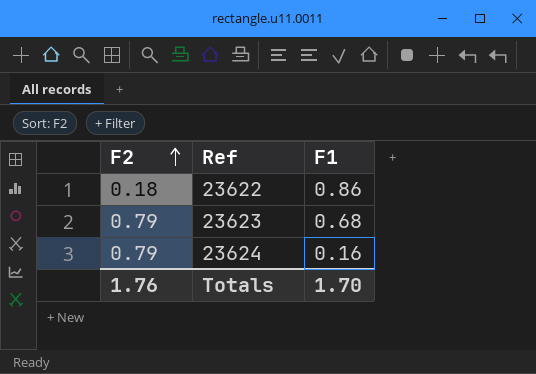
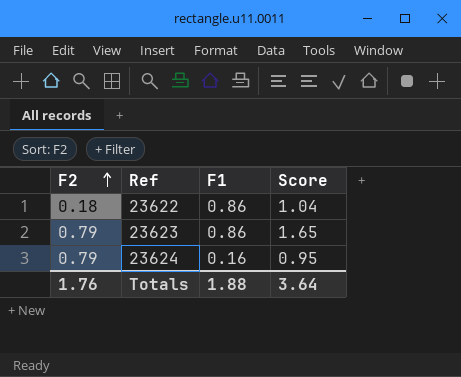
column Score | formula: none -> [F2] + [F1]
23623 | F1: 0.68 -> 0.86
Totals | F1: 1.70 -> 1.88

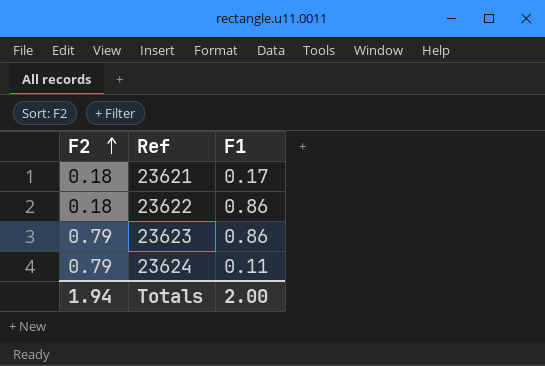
column Score | formula: [F2] + [F1] -> none
row 23621: none -> 0.18 | 0.17
23624 | F1: 0.16 -> 0.11
Totals | F2: 1.76 -> 1.94
Totals | F1: 1.88 -> 2.00

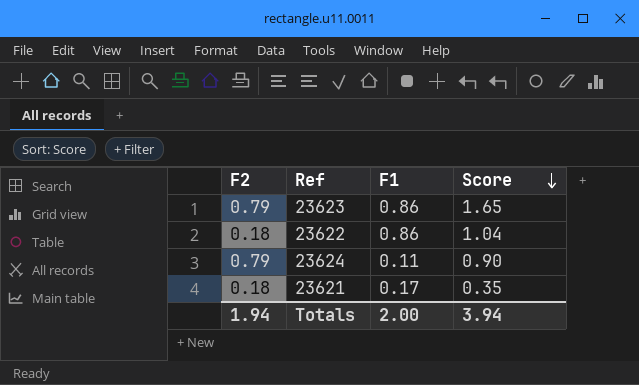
row order: F2 ascending -> Score descending
column Score | formula: none -> [F2] + [F1]

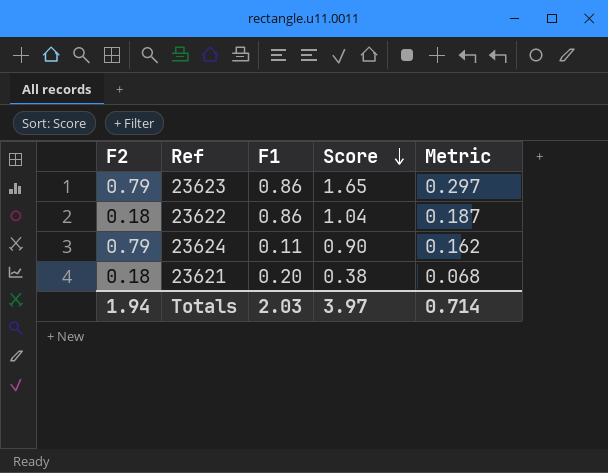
column Metric | formula: none -> [Score] * 0.18
23621 | F1: 0.17 -> 0.20
23621 | Score: 0.35 -> 0.38
Totals | F1: 2.00 -> 2.03
Totals | Score: 3.94 -> 3.97

